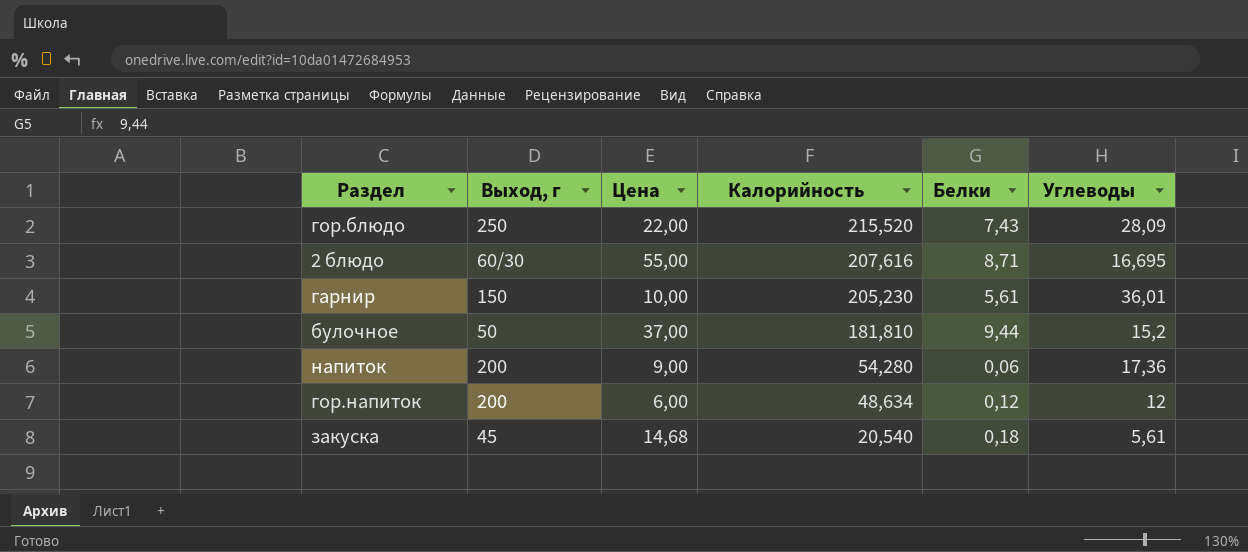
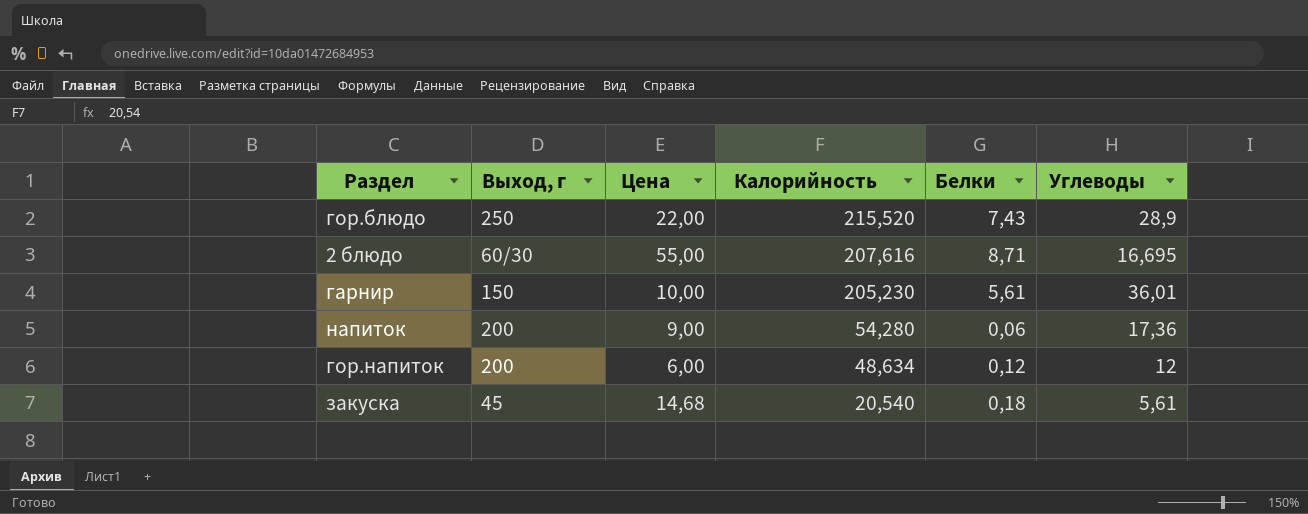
row булочное: 50 | 37,00 | 181,810 | 9,44 | 15,2 -> none
гор.блюдо | Углеводы: 28,09 -> 28,9

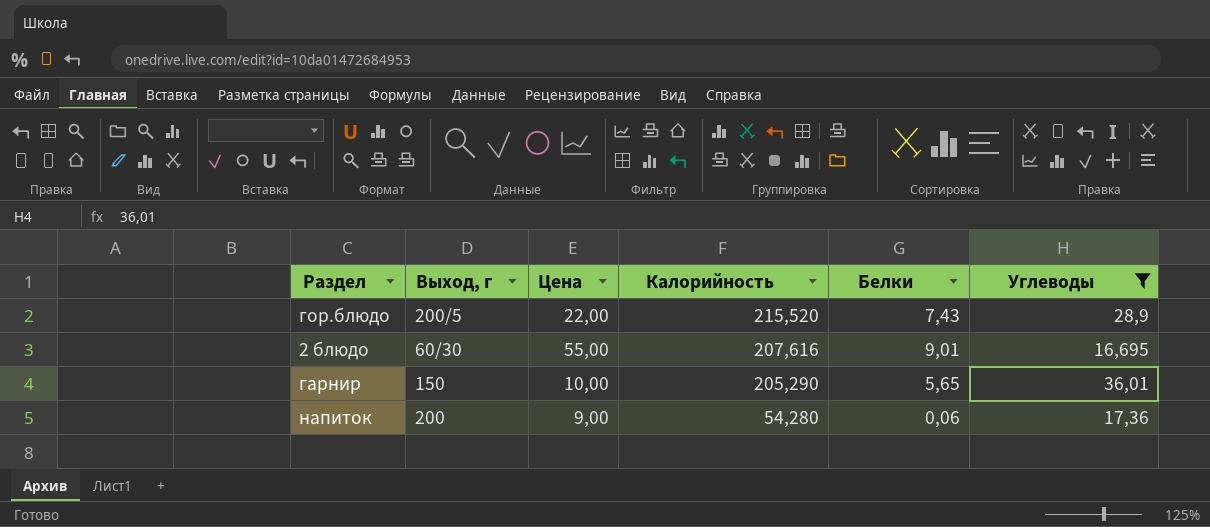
filter: none -> Углеводы >= 16,695
гор.блюдо | Выход, г: 250 -> 200/5
2 блюдо | Белки: 8,71 -> 9,01
гарнир | Калорийность: 205,230 -> 205,290
гарнир | Белки: 5,61 -> 5,65

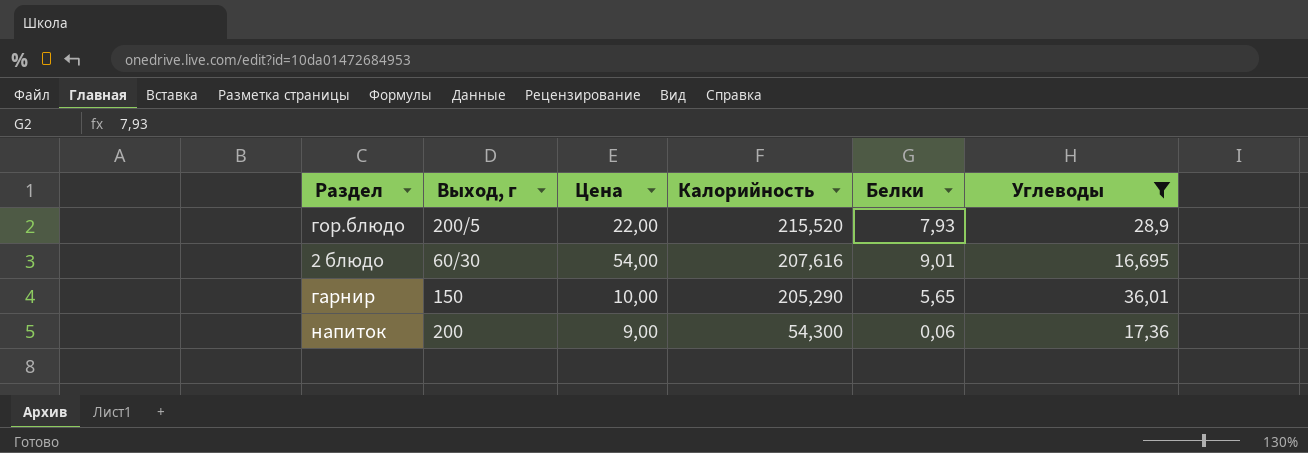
гор.блюдо | Белки: 7,43 -> 7,93
2 блюдо | Цена: 55,00 -> 54,00
напиток | Калорийность: 54,280 -> 54,300

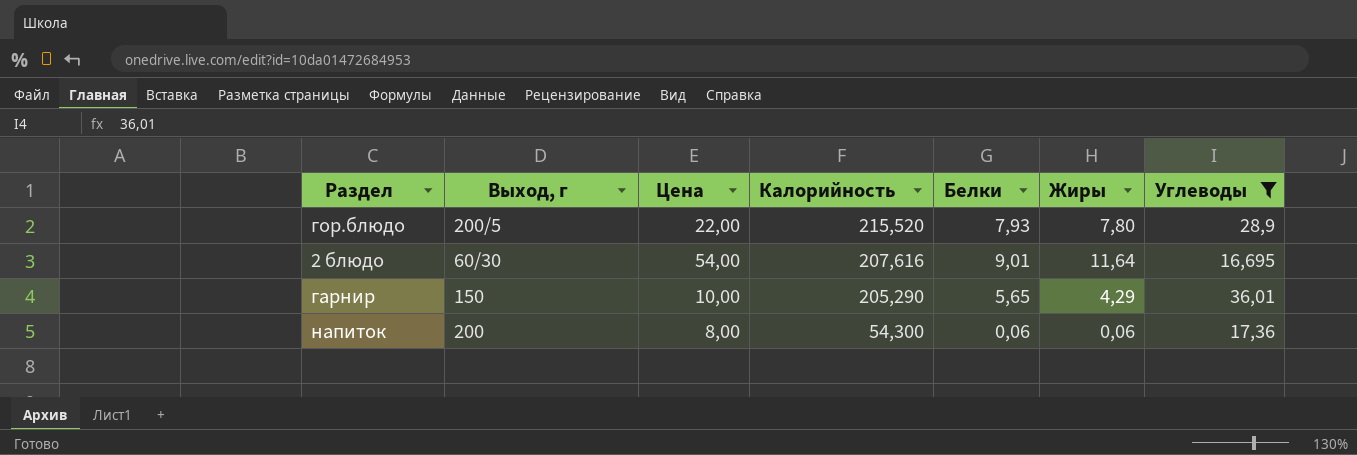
column Жиры | position: none -> 6
напиток | Цена: 9,00 -> 8,00

